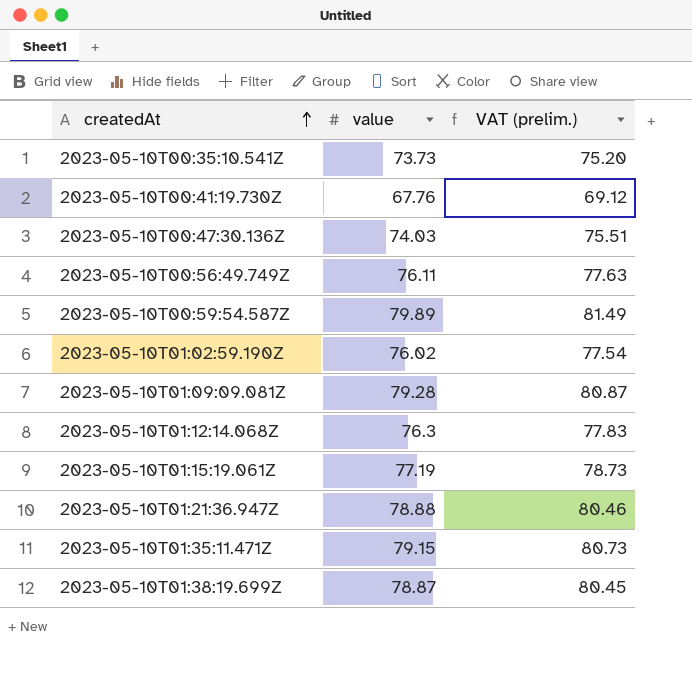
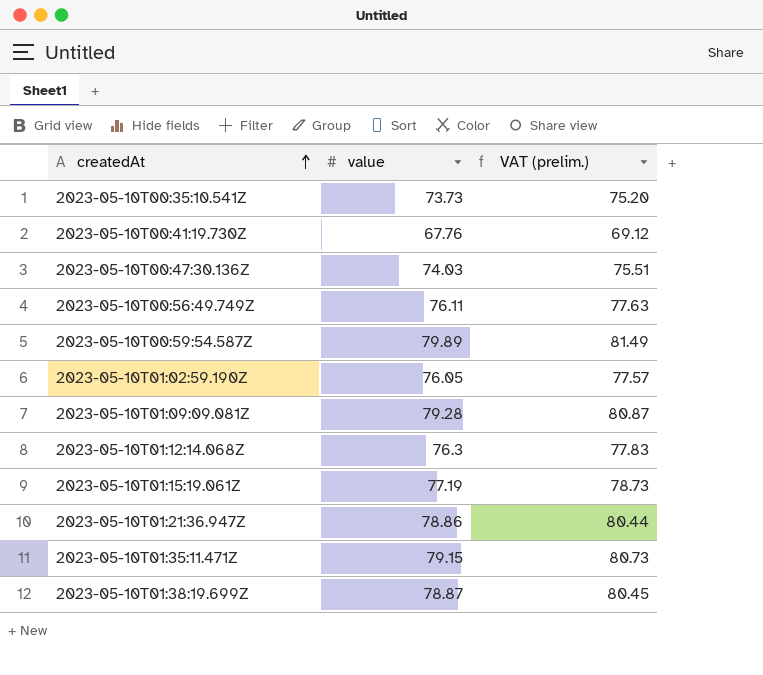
2023-05-10T01:02:59.190Z | value: 76.02 -> 76.05
2023-05-10T01:02:59.190Z | VAT (prelim.): 77.54 -> 77.57
2023-05-10T01:21:36.947Z | value: 78.88 -> 78.86
2023-05-10T01:21:36.947Z | VAT (prelim.): 80.46 -> 80.44

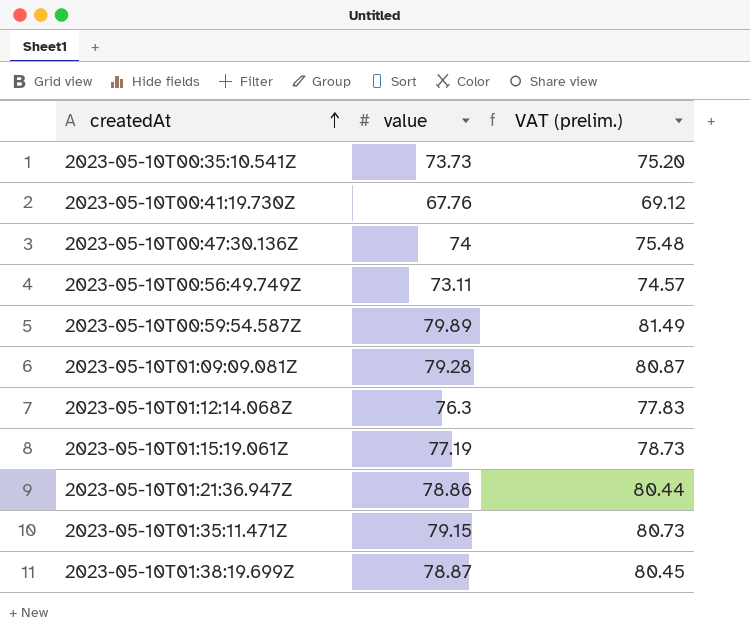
row 2023-05-10T01:02:59.190Z: 76.05 | 77.57 -> none
2023-05-10T00:47:30.136Z | value: 74.03 -> 74
2023-05-10T00:47:30.136Z | VAT (prelim.): 75.51 -> 75.48
2023-05-10T00:56:49.749Z | value: 76.11 -> 73.11
2023-05-10T00:56:49.749Z | VAT (prelim.): 77.63 -> 74.57

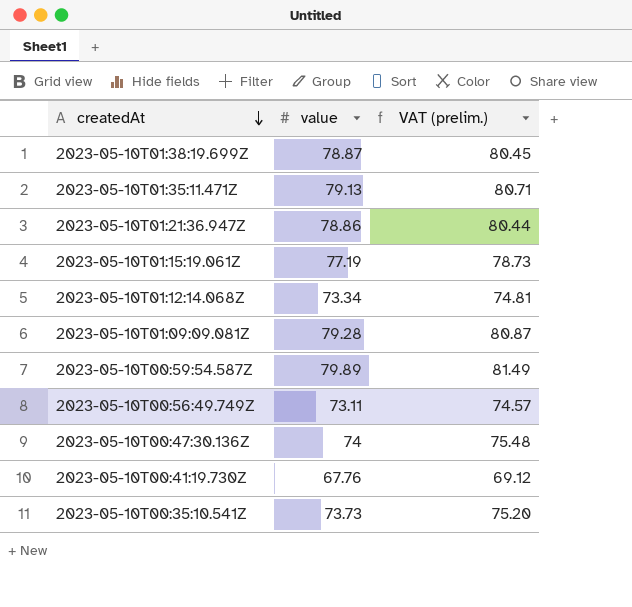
row order: createdAt ascending -> createdAt descending
2023-05-10T01:35:11.471Z | value: 79.15 -> 79.13
2023-05-10T01:35:11.471Z | VAT (prelim.): 80.73 -> 80.71
2023-05-10T01:12:14.068Z | value: 76.3 -> 73.34
2023-05-10T01:12:14.068Z | VAT (prelim.): 77.83 -> 74.81

